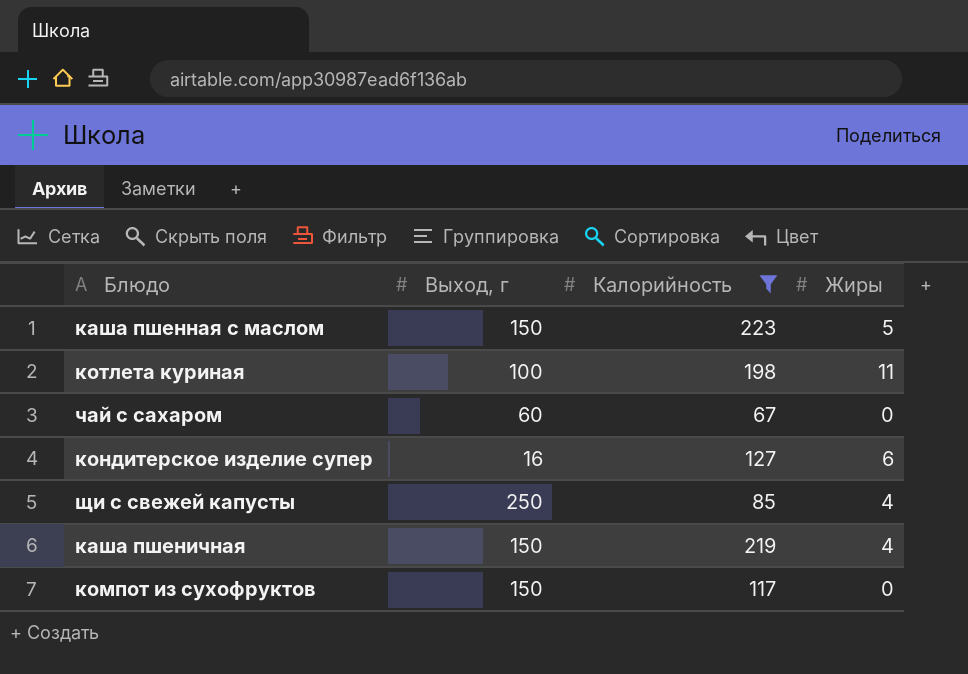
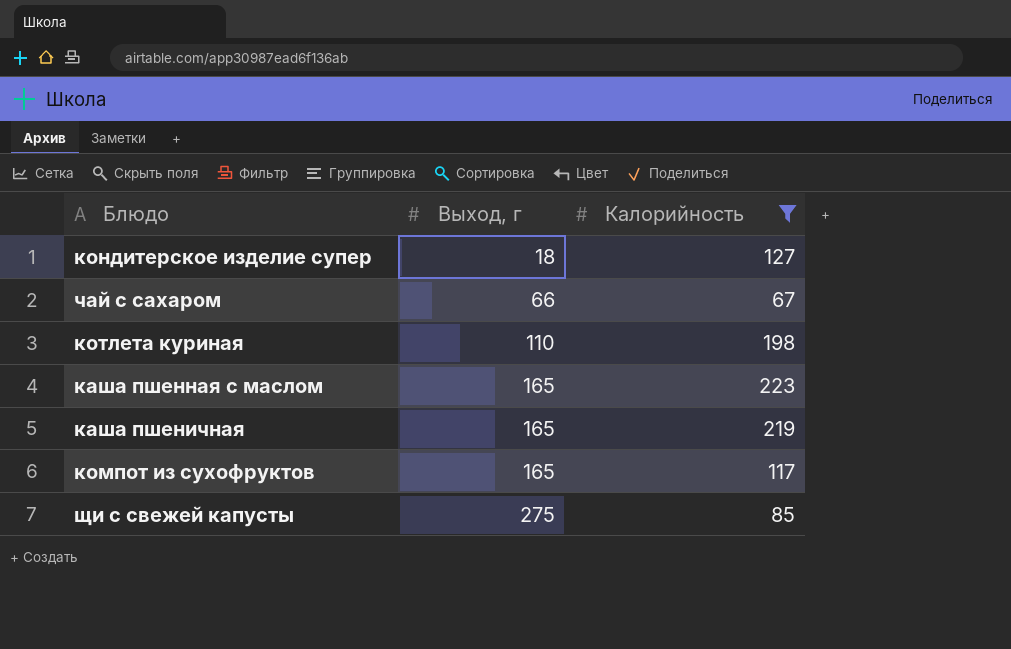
row order: none -> Выход, г ascending
column Жиры | position: 4 -> none
кондитерское изделие супер | Выход, г: 16 -> 18
чай с сахаром | Выход, г: 60 -> 66
котлета куриная | Выход, г: 100 -> 110
каша пшенная с маслом | Выход, г: 150 -> 165
каша пшеничная | Выход, г: 150 -> 165
компот из сухофруктов | Выход, г: 150 -> 165
щи с свежей капусты | Выход, г: 250 -> 275

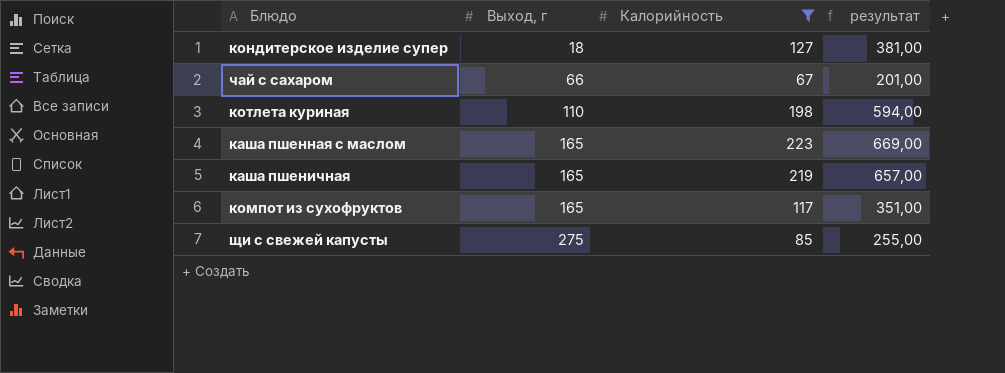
column результат | formula: none -> [Калорийность] * 3

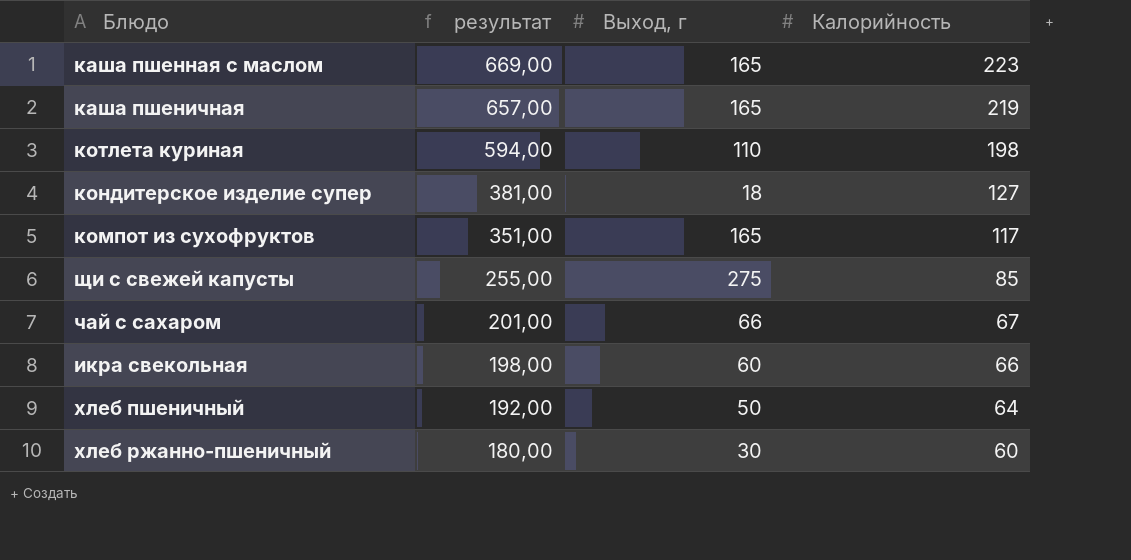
filter: Калорийность >= 67 -> none
row order: Выход, г ascending -> результат descending
column результат | position: 4 -> 2

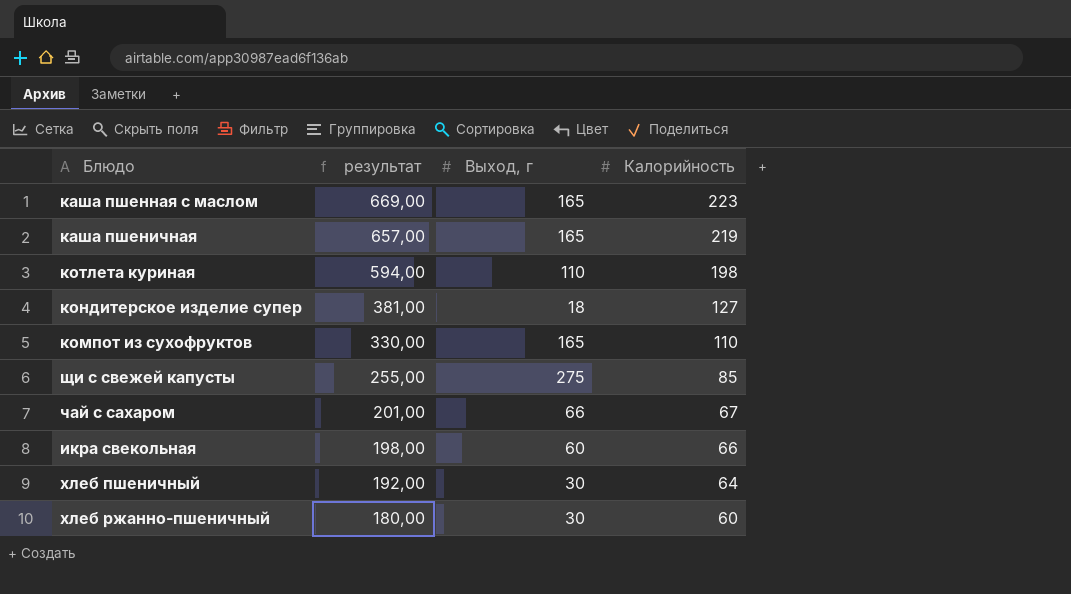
компот из сухофруктов | результат: 351,00 -> 330,00
компот из сухофруктов | Калорийность: 117 -> 110
хлеб пшеничный | Выход, г: 50 -> 30

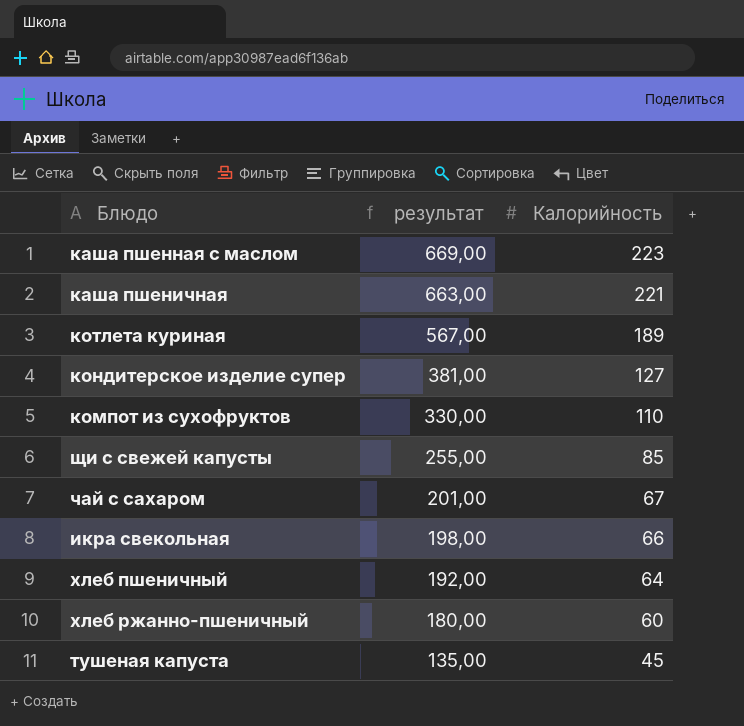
column Выход, г | position: 3 -> none
каша пшеничная | результат: 657,00 -> 663,00
каша пшеничная | Калорийность: 219 -> 221
котлета куриная | результат: 594,00 -> 567,00
котлета куриная | Калорийность: 198 -> 189
row тушеная капуста: none -> 135,00 | 45

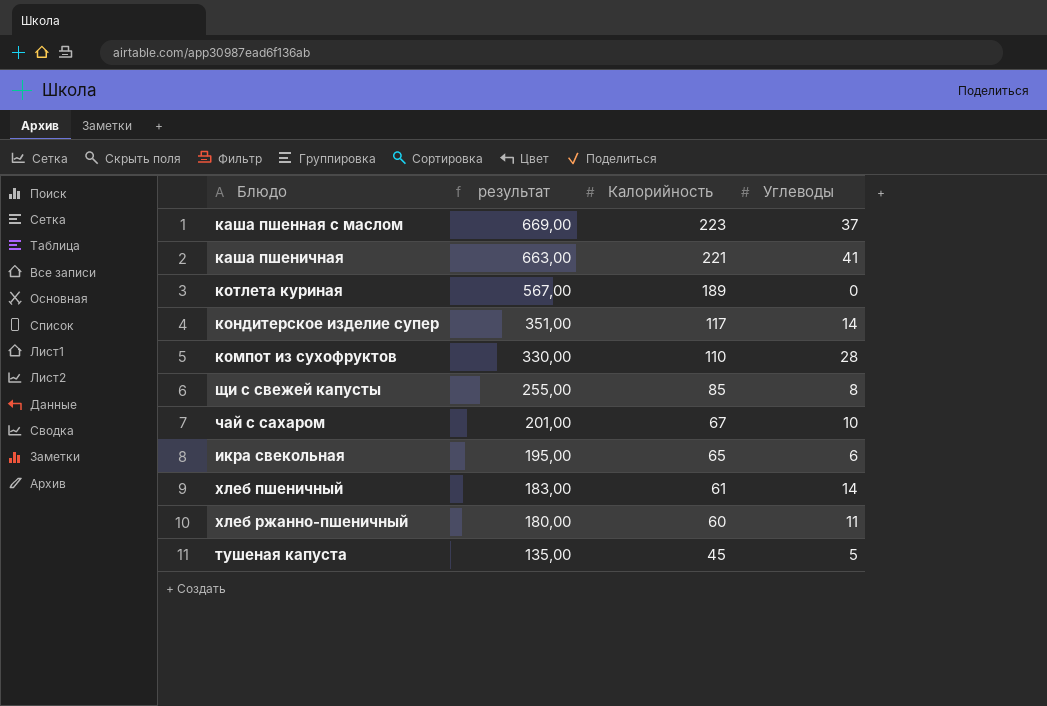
column Углеводы | position: none -> 4
кондитерское изделие супер | результат: 381,00 -> 351,00
кондитерское изделие супер | Калорийность: 127 -> 117
икра свекольная | результат: 198,00 -> 195,00
икра свекольная | Калорийность: 66 -> 65
хлеб пшеничный | результат: 192,00 -> 183,00
хлеб пшеничный | Калорийность: 64 -> 61

